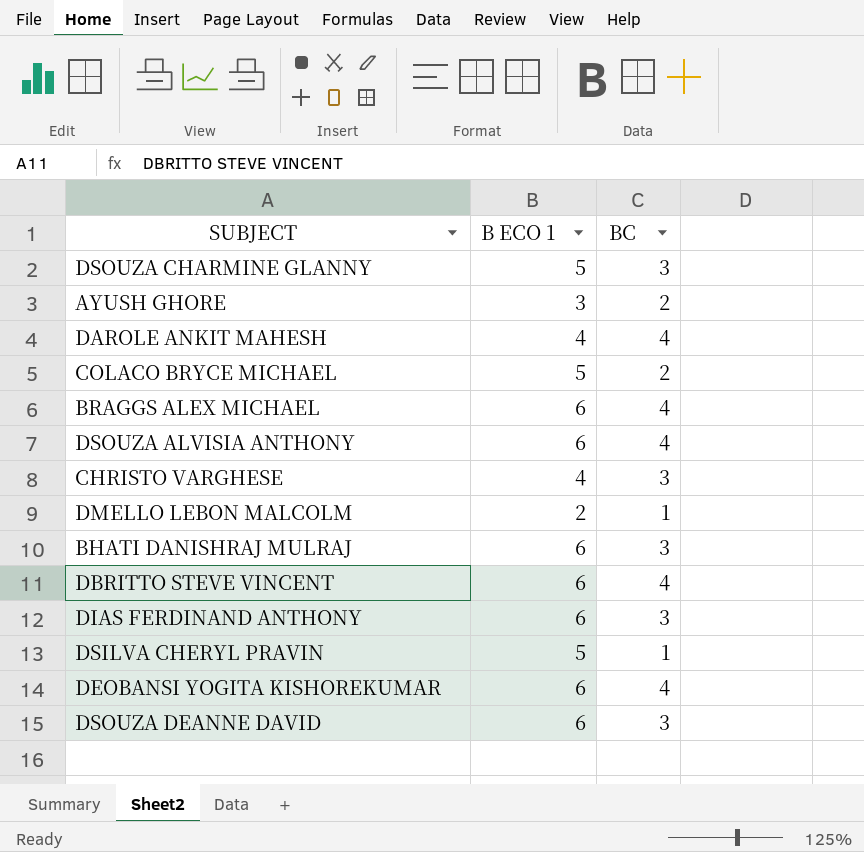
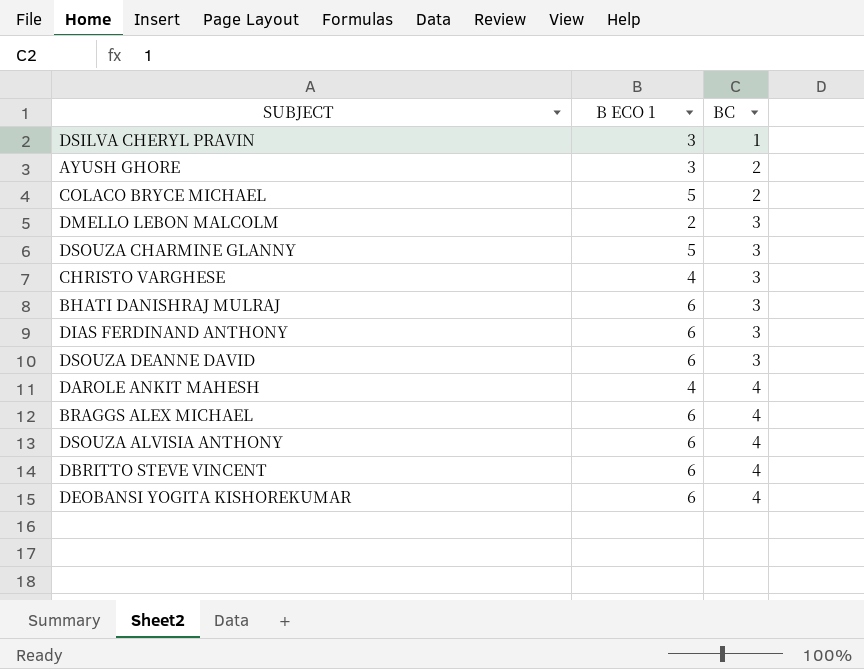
row order: none -> BC ascending
DSILVA CHERYL PRAVIN | B ECO 1: 5 -> 3
DMELLO LEBON MALCOLM | BC: 1 -> 3

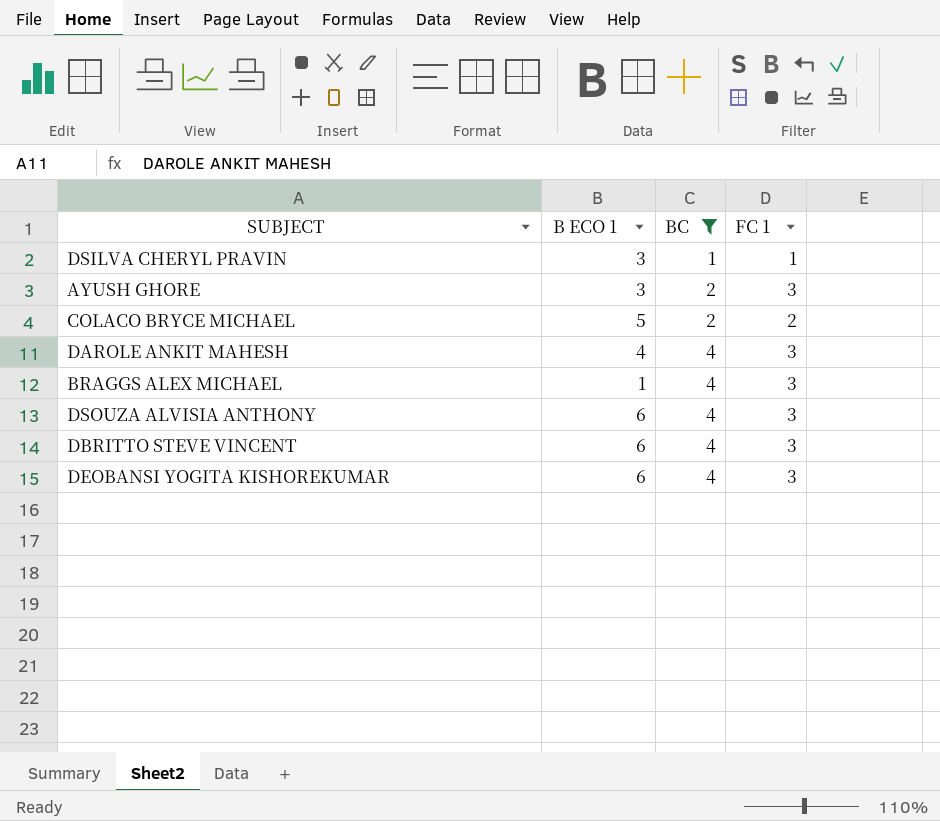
filter: none -> BC != 3
column FC 1 | position: none -> 4
BRAGGS ALEX MICHAEL | B ECO 1: 6 -> 1

